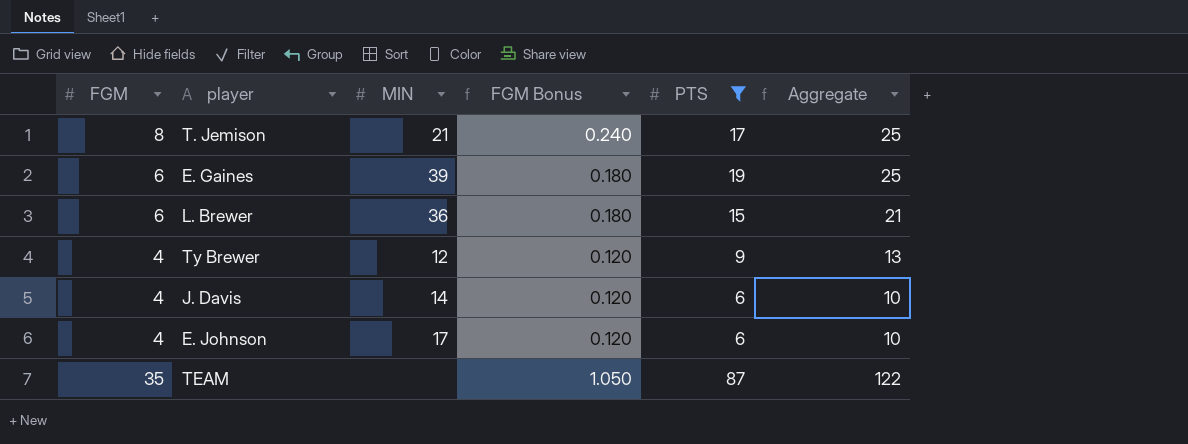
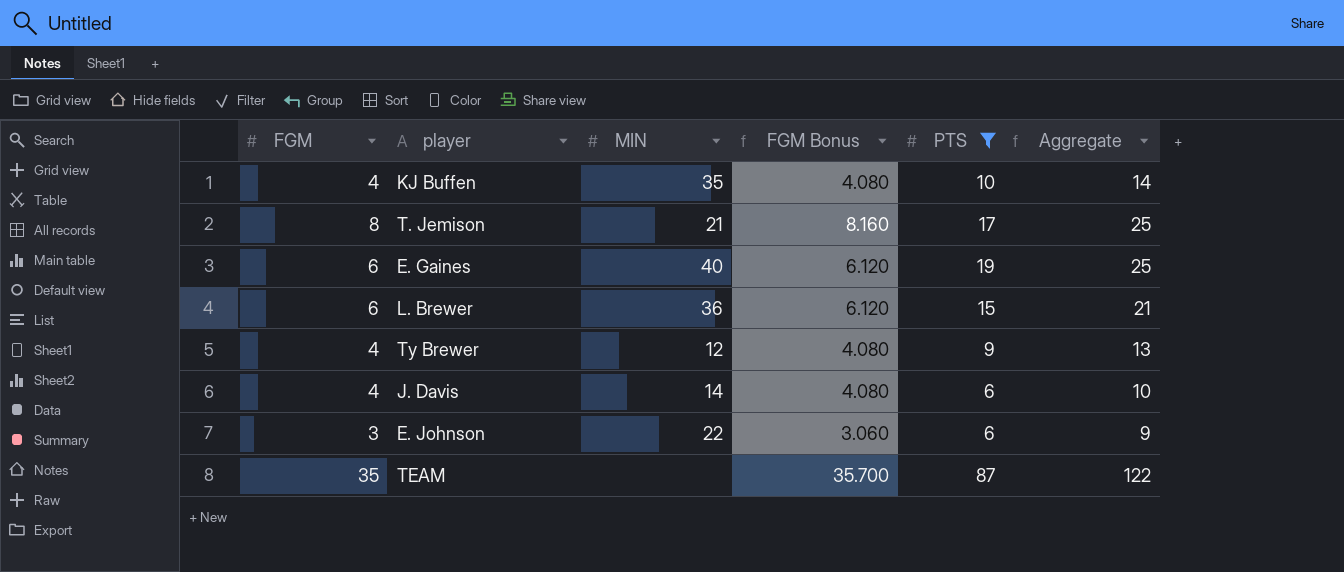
column FGM Bonus | formula: [FGM] * 0.03 -> [FGM] * 1.02
row KJ Buffen: none -> 4 | 35 | 4.080 | 10 | 14
E. Gaines | MIN: 39 -> 40
E. Johnson | FGM: 4 -> 3
E. Johnson | MIN: 17 -> 22
E. Johnson | Aggregate: 10 -> 9

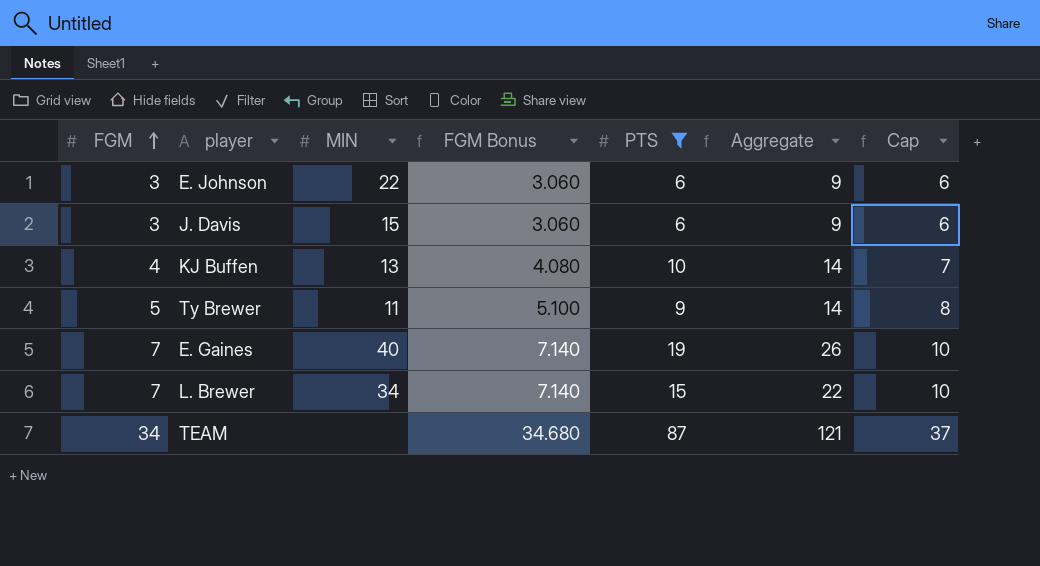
row order: none -> FGM ascending
column Cap | formula: none -> [FGM] + 3
row T. Jemison: 8 | 21 | 8.160 | 17 | 25 -> none
J. Davis | FGM: 4 -> 3
J. Davis | MIN: 14 -> 15
J. Davis | FGM Bonus: 4.080 -> 3.060
J. Davis | Aggregate: 10 -> 9
KJ Buffen | MIN: 35 -> 13
Ty Brewer | FGM: 4 -> 5
Ty Brewer | MIN: 12 -> 11
Ty Brewer | FGM Bonus: 4.080 -> 5.100
Ty Brewer | Aggregate: 13 -> 14
E. Gaines | FGM: 6 -> 7
E. Gaines | FGM Bonus: 6.120 -> 7.140
E. Gaines | Aggregate: 25 -> 26
L. Brewer | FGM: 6 -> 7
L. Brewer | MIN: 36 -> 34
L. Brewer | FGM Bonus: 6.120 -> 7.140
L. Brewer | Aggregate: 21 -> 22
TEAM | FGM: 35 -> 34
TEAM | FGM Bonus: 35.700 -> 34.680
TEAM | Aggregate: 122 -> 121

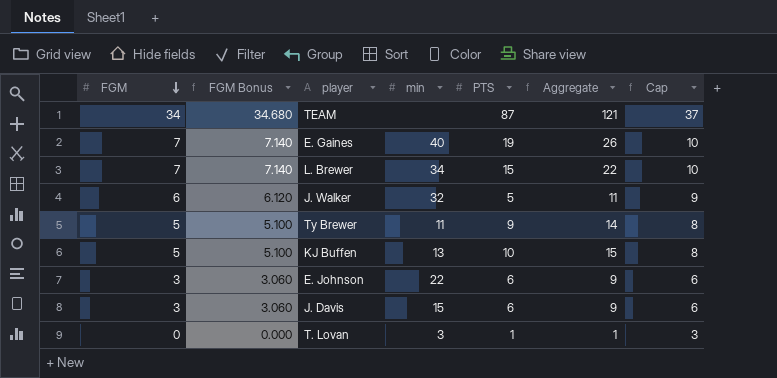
filter: PTS >= 6 -> none
row order: FGM ascending -> FGM descending
column FGM Bonus | position: 4 -> 2
column name: MIN -> min
KJ Buffen | FGM: 4 -> 5
KJ Buffen | FGM Bonus: 4.080 -> 5.100
KJ Buffen | Aggregate: 14 -> 15
KJ Buffen | Cap: 7 -> 8

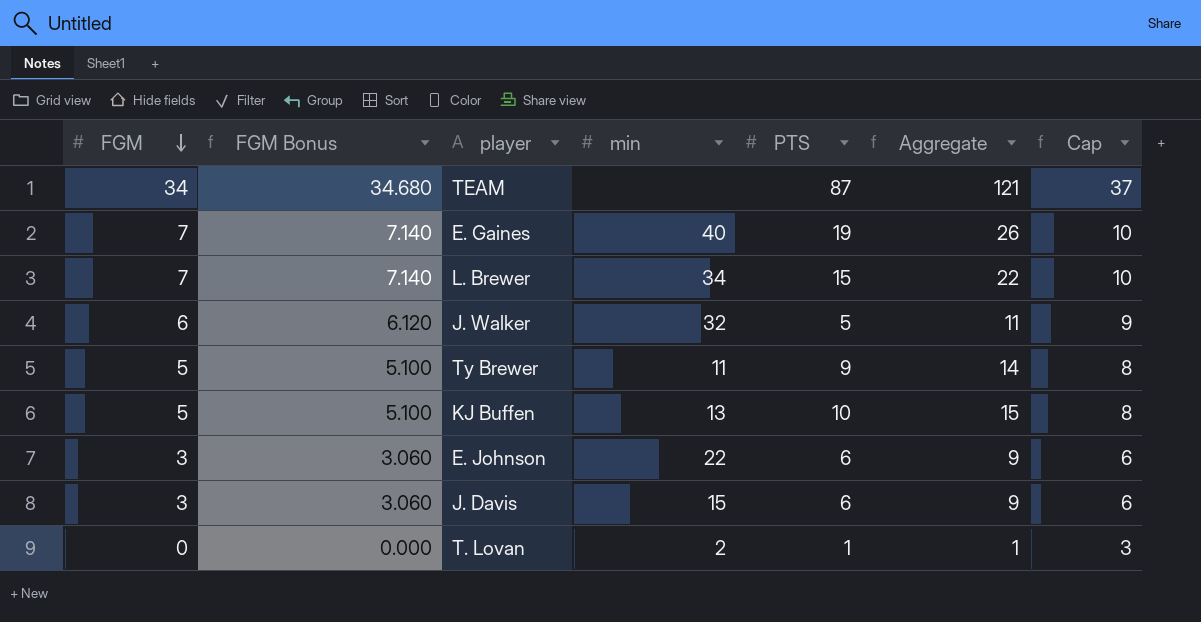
T. Lovan | min: 3 -> 2

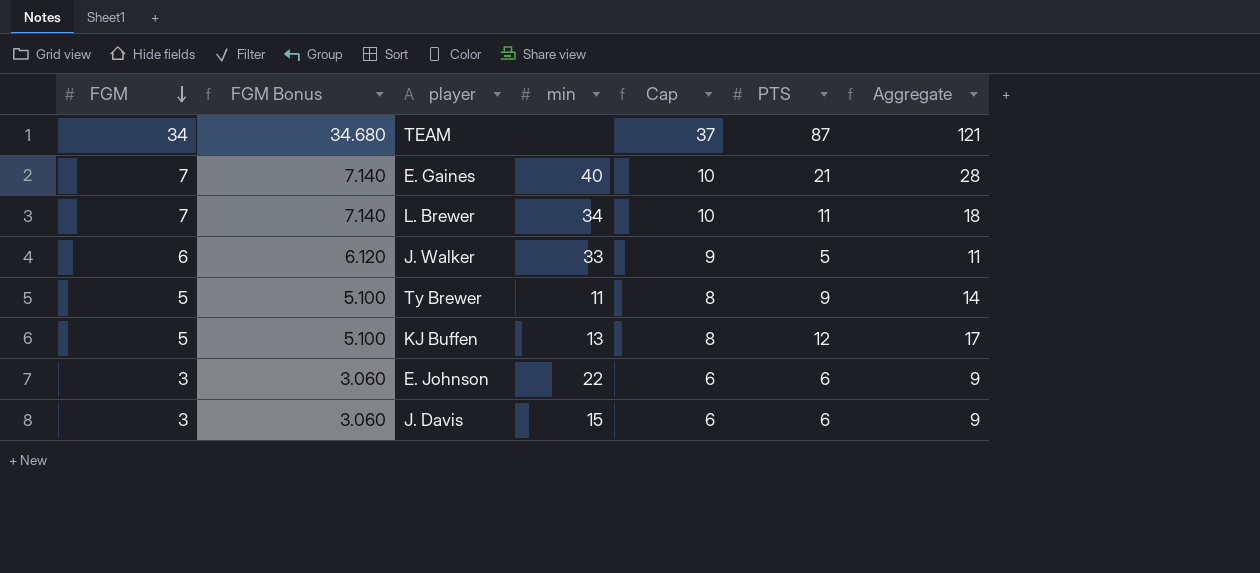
column Cap | position: 7 -> 5
row T. Lovan: 0 | 0.000 | 2 | 1 | 1 | 3 -> none
E. Gaines | PTS: 19 -> 21
E. Gaines | Aggregate: 26 -> 28
L. Brewer | PTS: 15 -> 11
L. Brewer | Aggregate: 22 -> 18
J. Walker | min: 32 -> 33
KJ Buffen | PTS: 10 -> 12
KJ Buffen | Aggregate: 15 -> 17

